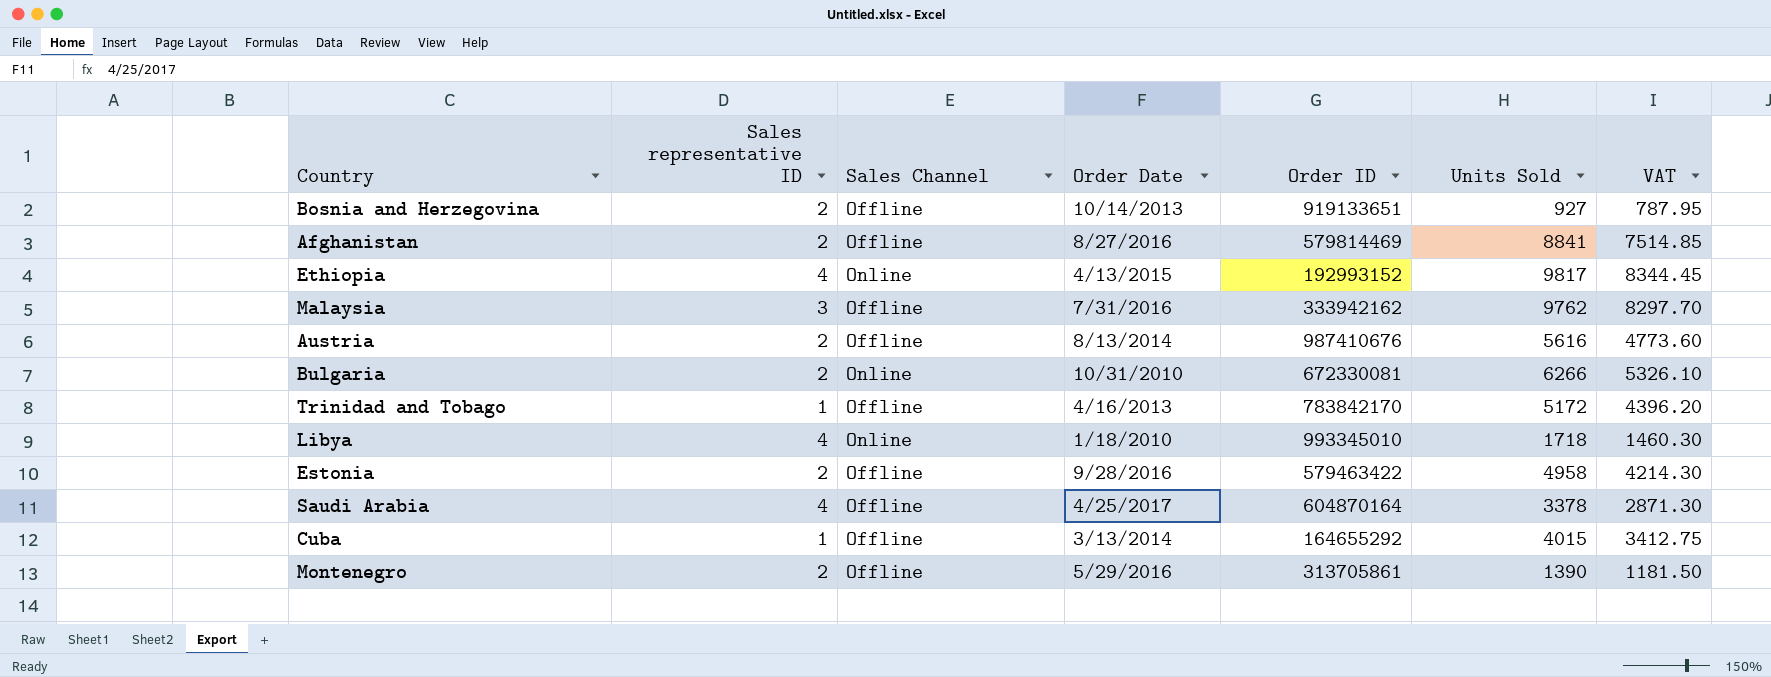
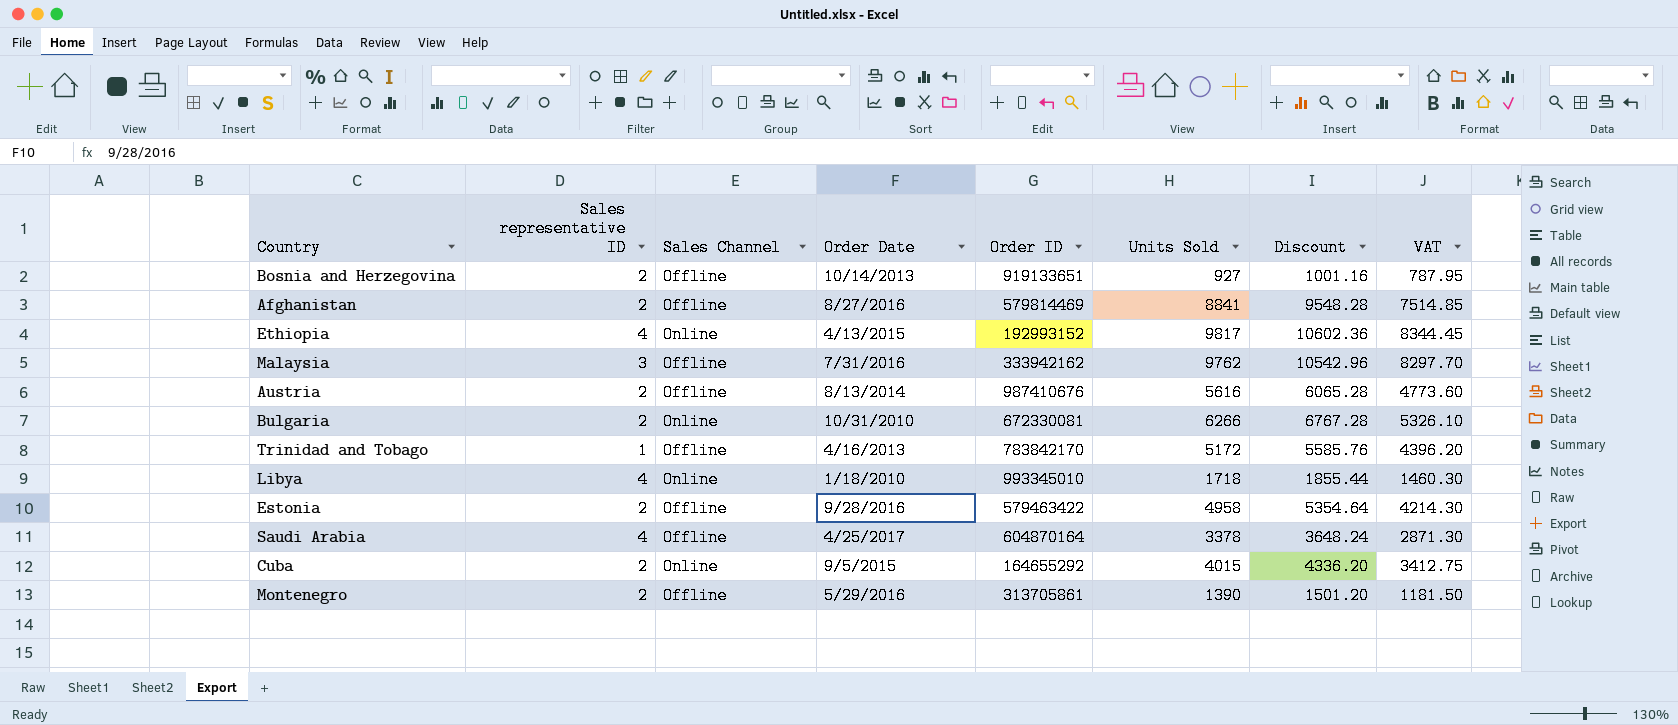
column Discount | formula: none -> [Units Sold] * 1.08
Cuba | Sales representative ID: 1 -> 2
Cuba | Sales Channel: Offline -> Online
Cuba | Order Date: 3/13/2014 -> 9/5/2015

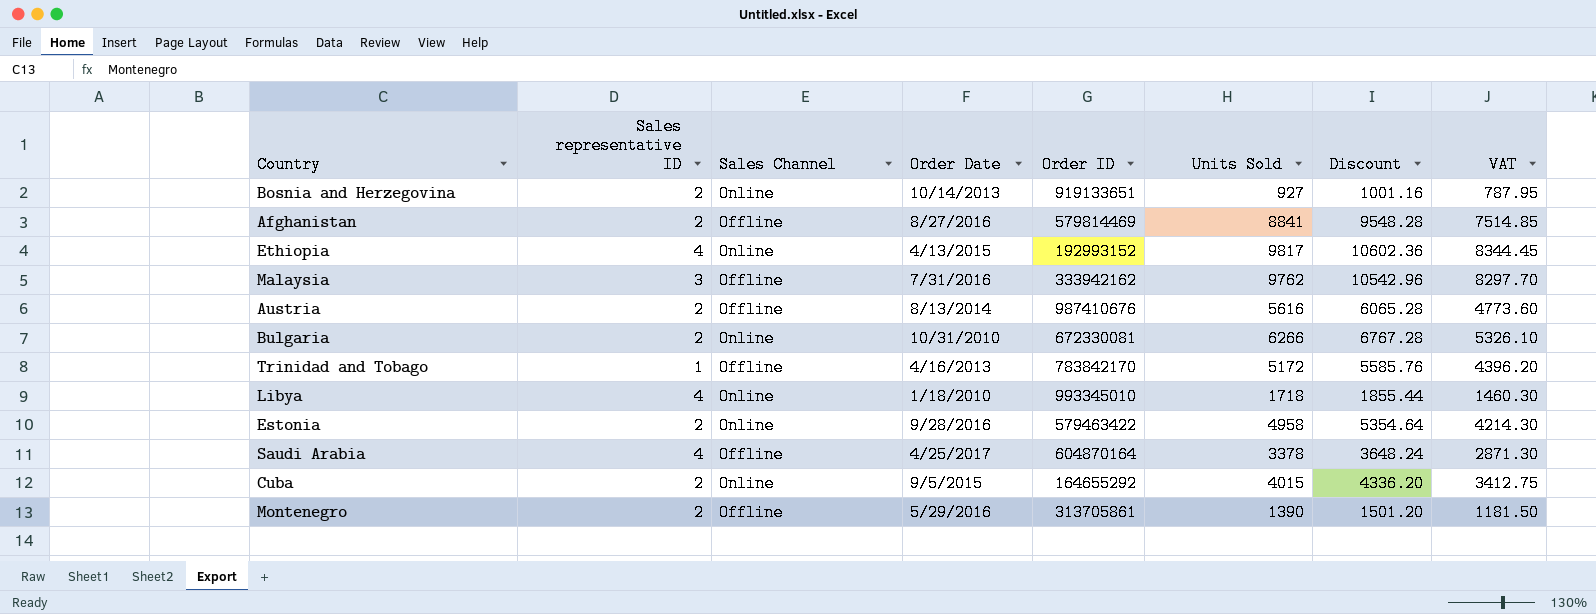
Bosnia and Herzegovina | Sales Channel: Offline -> Online
Estonia | Sales Channel: Offline -> Online

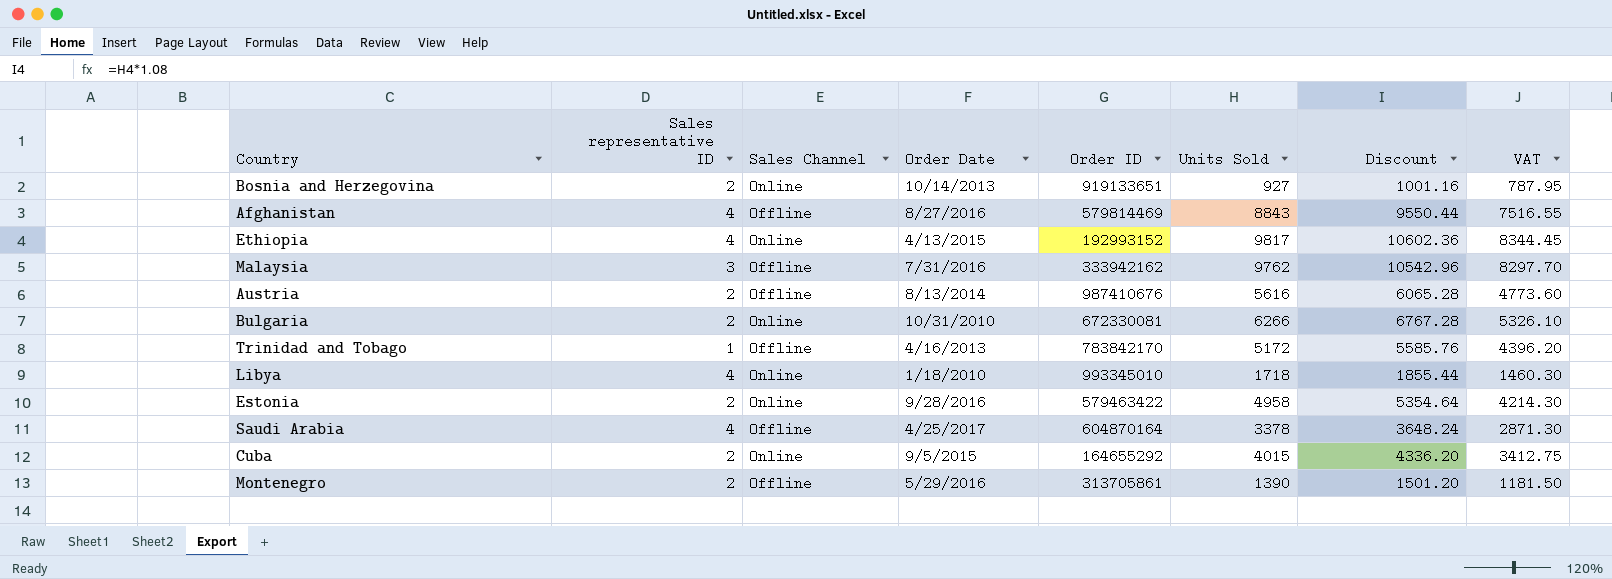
Afghanistan | Sales representative ID: 2 -> 4
Afghanistan | Units Sold: 8841 -> 8843
Afghanistan | Discount: 9548.28 -> 9550.44
Afghanistan | VAT: 7514.85 -> 7516.55

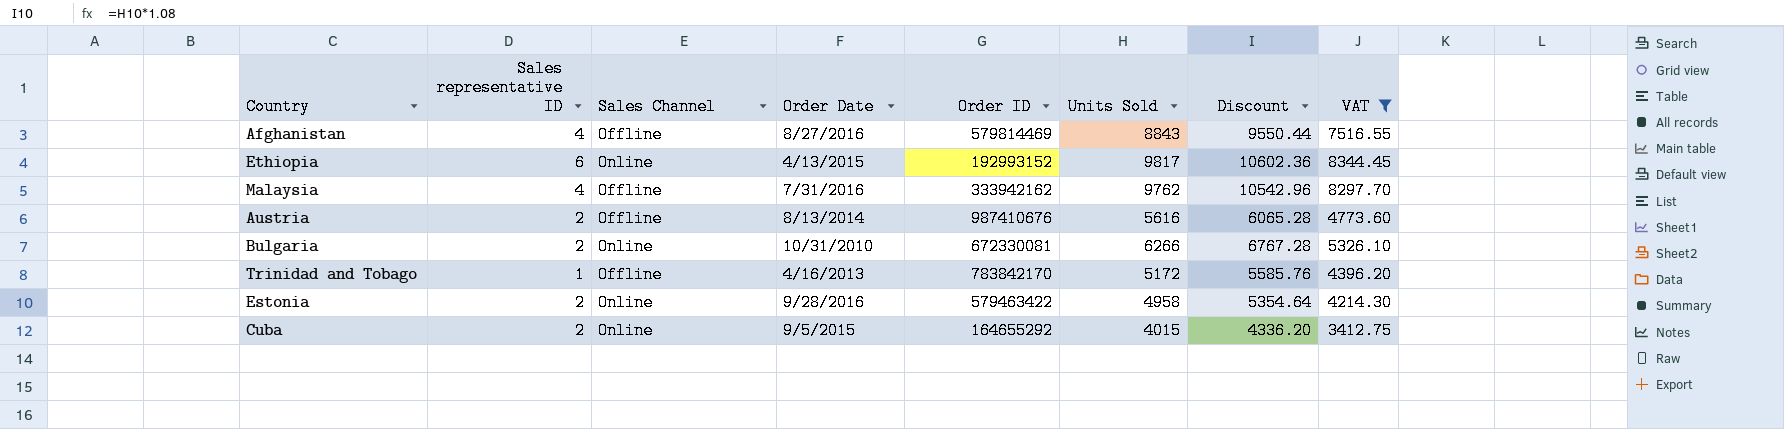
filter: none -> VAT >= 3412.75
Ethiopia | Sales representative ID: 4 -> 6
Malaysia | Sales representative ID: 3 -> 4

